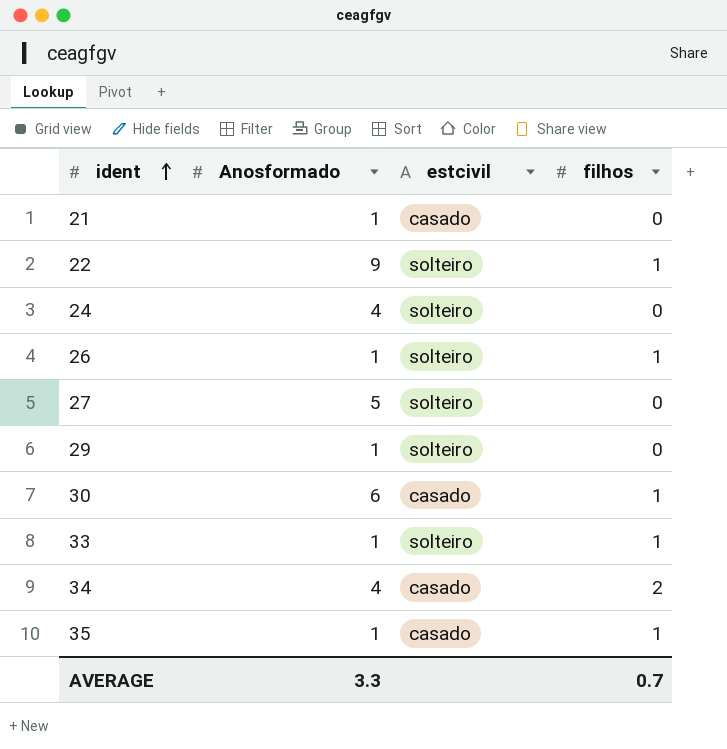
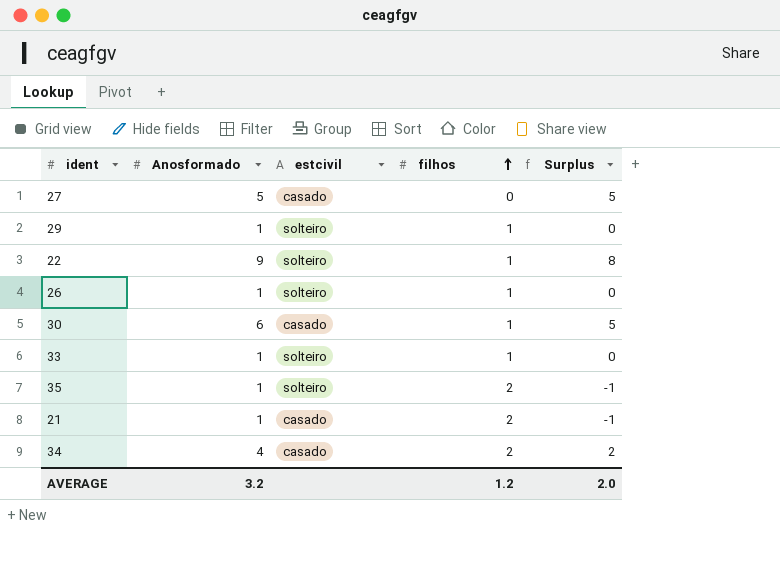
row order: ident ascending -> filhos ascending
column Surplus | formula: none -> [Anosformado] - [filhos]
row 24: 4 | solteiro | 0 -> none
27 | estcivil: solteiro -> casado
29 | filhos: 0 -> 1
35 | estcivil: casado -> solteiro
35 | filhos: 1 -> 2
21 | filhos: 0 -> 2
AVERAGE | Anosformado: 3.3 -> 3.2
AVERAGE | filhos: 0.7 -> 1.2

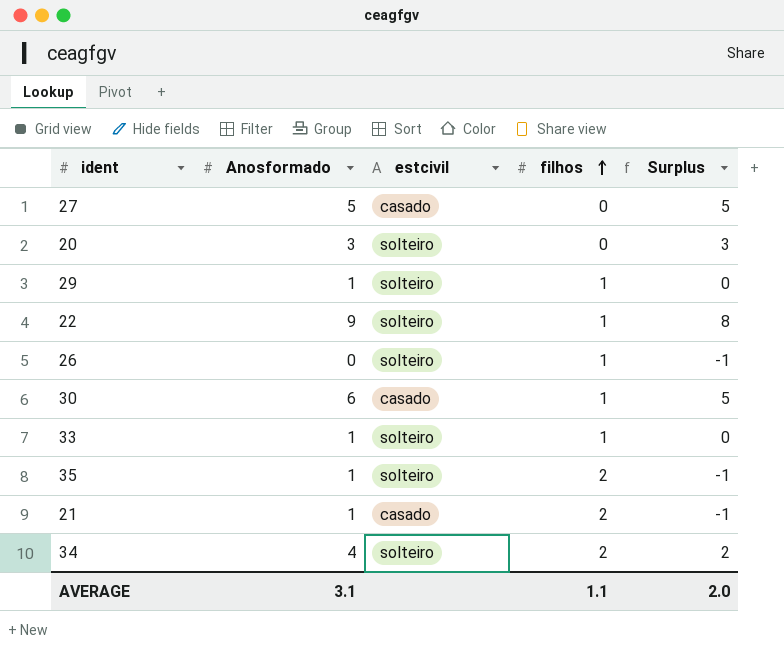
row 20: none -> 3 | solteiro | 0 | 3
26 | Anosformado: 1 -> 0
26 | Surplus: 0 -> -1
34 | estcivil: casado -> solteiro
AVERAGE | Anosformado: 3.2 -> 3.1
AVERAGE | filhos: 1.2 -> 1.1

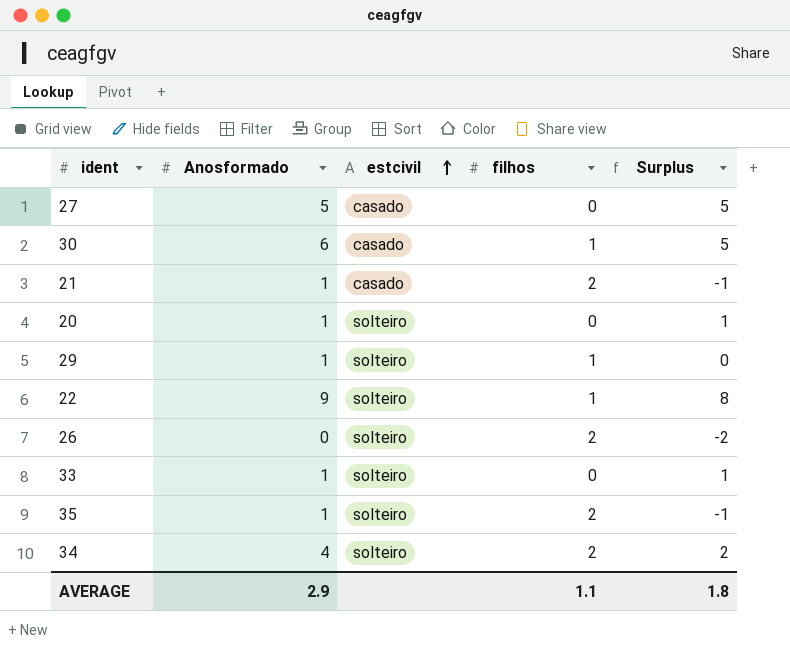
row order: filhos ascending -> estcivil ascending
20 | Anosformado: 3 -> 1
20 | Surplus: 3 -> 1
26 | filhos: 1 -> 2
26 | Surplus: -1 -> -2
33 | filhos: 1 -> 0
33 | Surplus: 0 -> 1
AVERAGE | Anosformado: 3.1 -> 2.9
AVERAGE | Surplus: 2.0 -> 1.8

